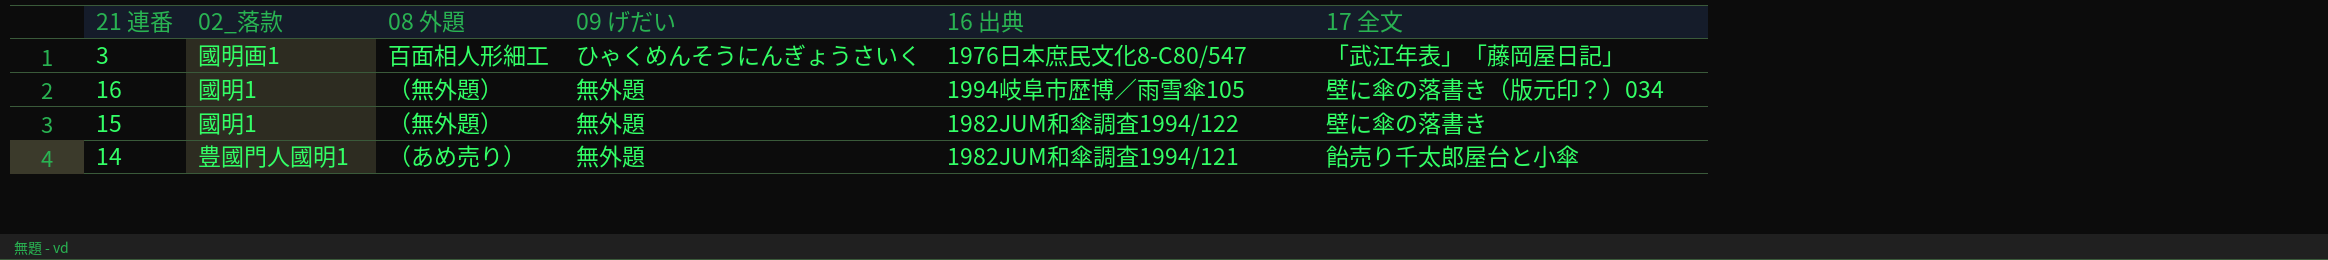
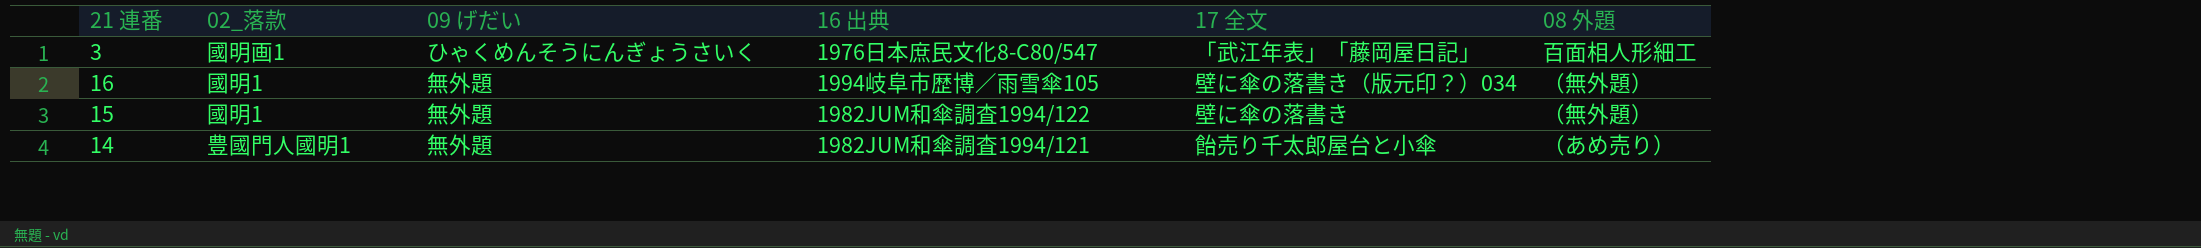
column 08 外題 | position: 3 -> 6

